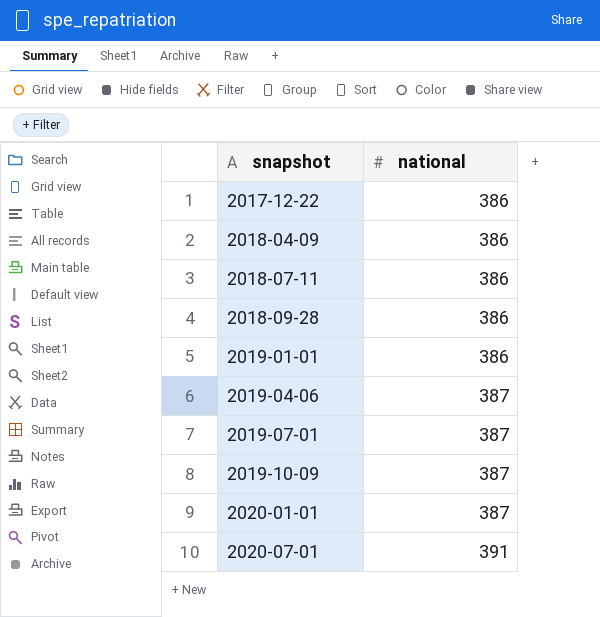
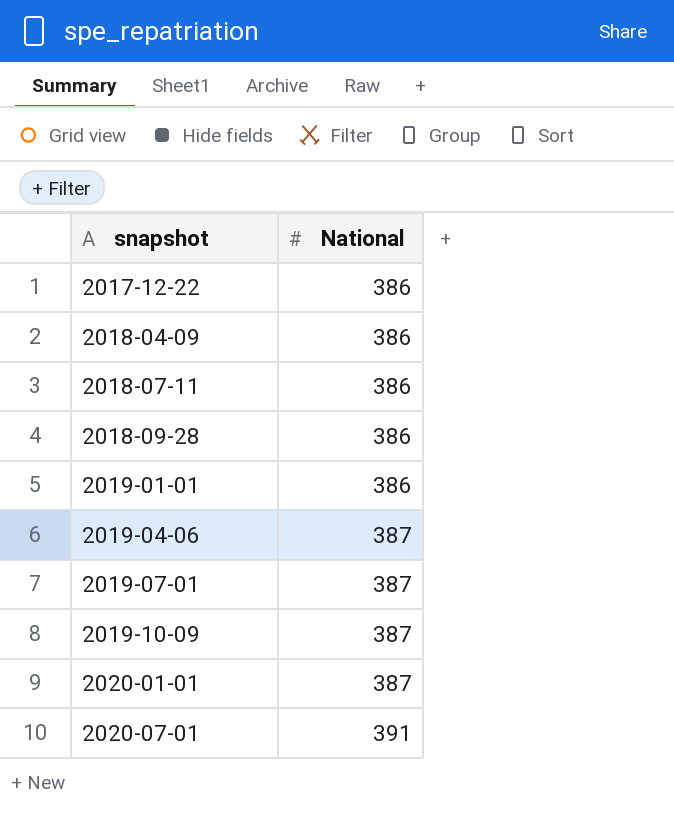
column name: national -> National

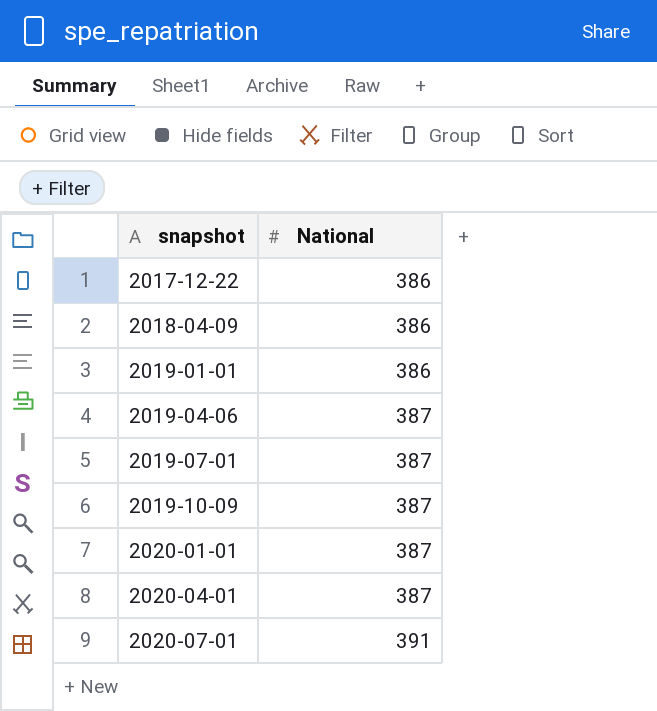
row 2018-07-11: 386 -> none
row 2018-09-28: 386 -> none
row 2020-04-01: none -> 387

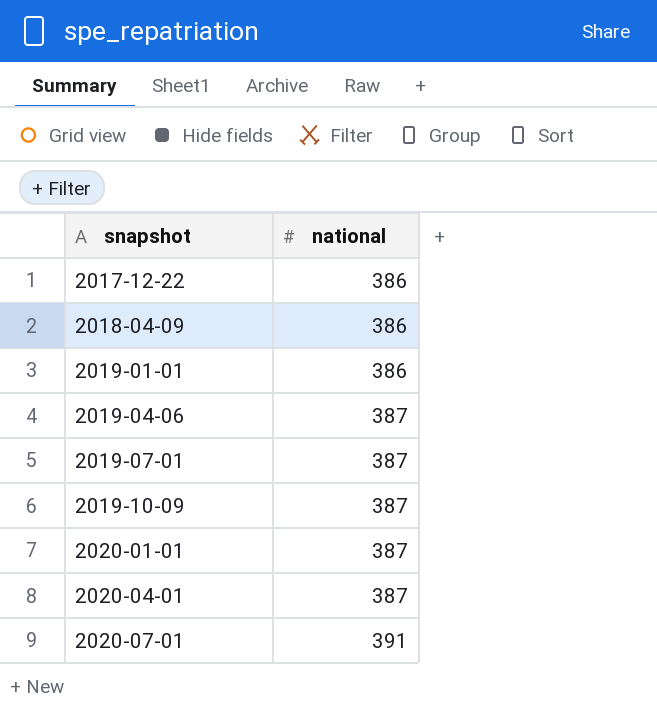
column name: National -> national

